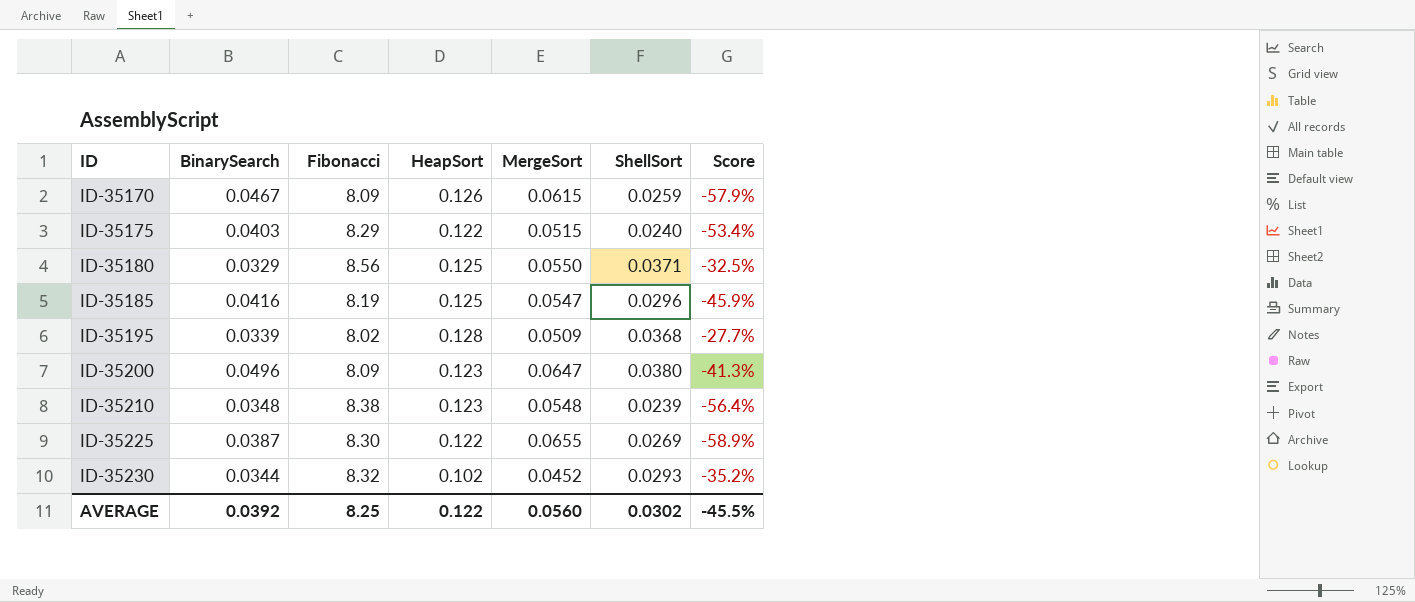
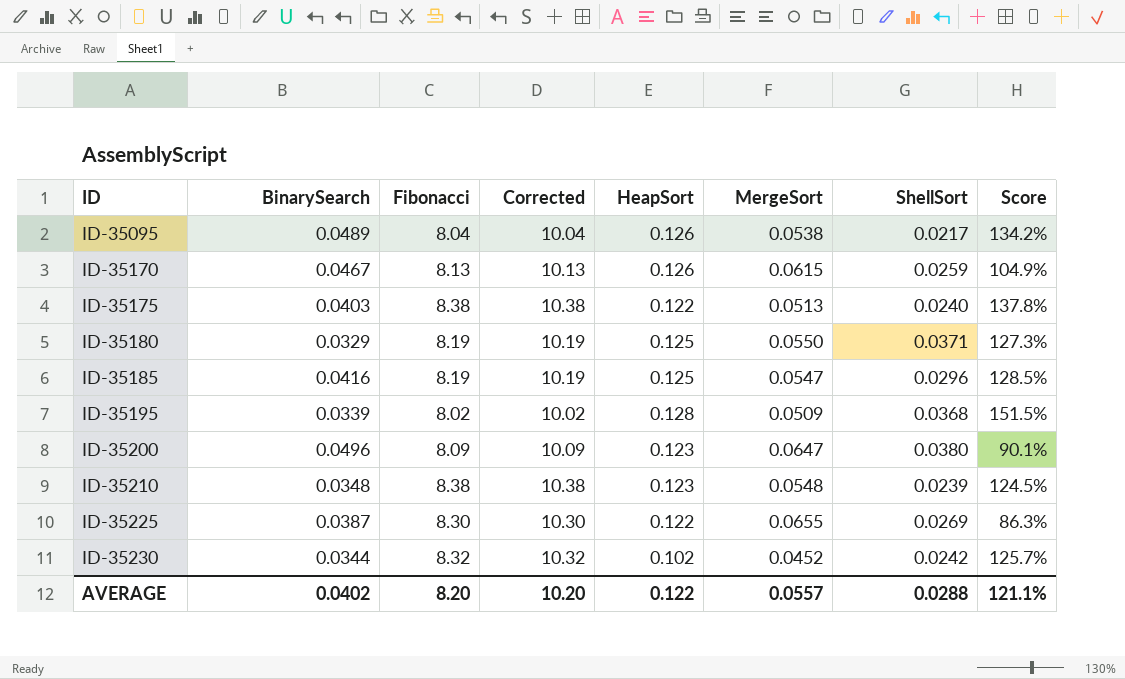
column Corrected | formula: none -> [Fibonacci] + 2
column Score | formula: ([ShellSort] - [MergeSort]) / [MergeSort] -> ([HeapSort] - [MergeSort]) / [MergeSort]
row ID-35095: none -> 0.0489 | 8.04 | 10.04 | 0.126 | 0.0538 | 0.0217 | 134.2%
ID-35170 | Fibonacci: 8.09 -> 8.13
ID-35175 | Fibonacci: 8.29 -> 8.38
ID-35175 | MergeSort: 0.0515 -> 0.0513
ID-35180 | Fibonacci: 8.56 -> 8.19
ID-35230 | ShellSort: 0.0293 -> 0.0242
AVERAGE | BinarySearch: 0.0392 -> 0.0402
AVERAGE | Fibonacci: 8.25 -> 8.20
AVERAGE | MergeSort: 0.0560 -> 0.0557
AVERAGE | ShellSort: 0.0302 -> 0.0288
AVERAGE | Score: -45.5% -> 121.1%

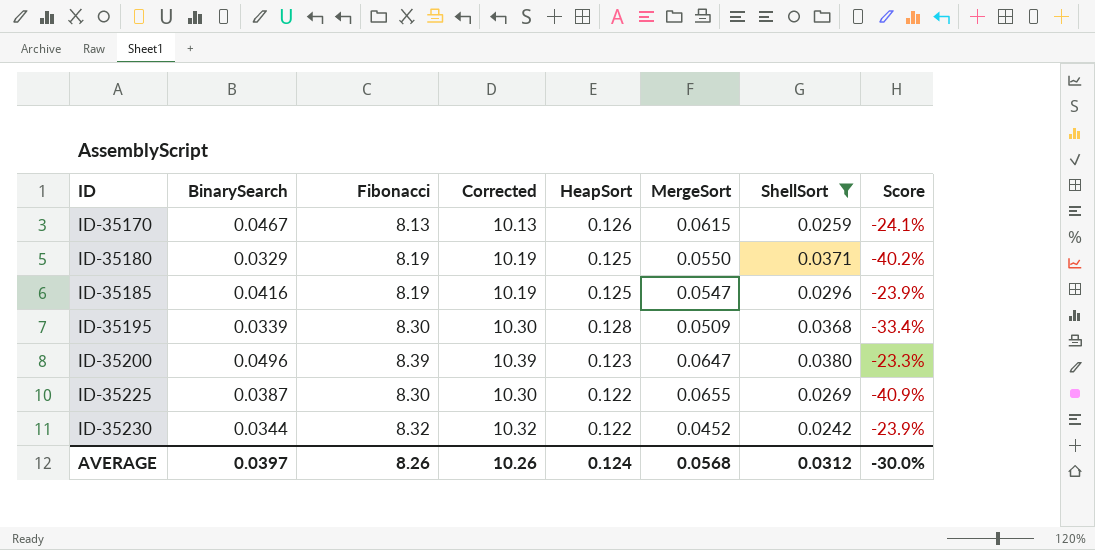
filter: none -> ShellSort >= 0.0242
column Score | formula: ([HeapSort] - [MergeSort]) / [MergeSort] -> ([BinarySearch] - [MergeSort]) / [MergeSort]
ID-35195 | Fibonacci: 8.02 -> 8.30
ID-35195 | Corrected: 10.02 -> 10.30
ID-35200 | Fibonacci: 8.09 -> 8.39
ID-35200 | Corrected: 10.09 -> 10.39
ID-35230 | HeapSort: 0.102 -> 0.122
AVERAGE | BinarySearch: 0.0402 -> 0.0397
AVERAGE | Fibonacci: 8.20 -> 8.26
AVERAGE | Corrected: 10.20 -> 10.26
AVERAGE | HeapSort: 0.122 -> 0.124
AVERAGE | MergeSort: 0.0557 -> 0.0568
AVERAGE | ShellSort: 0.0288 -> 0.0312
AVERAGE | Score: 121.1% -> -30.0%

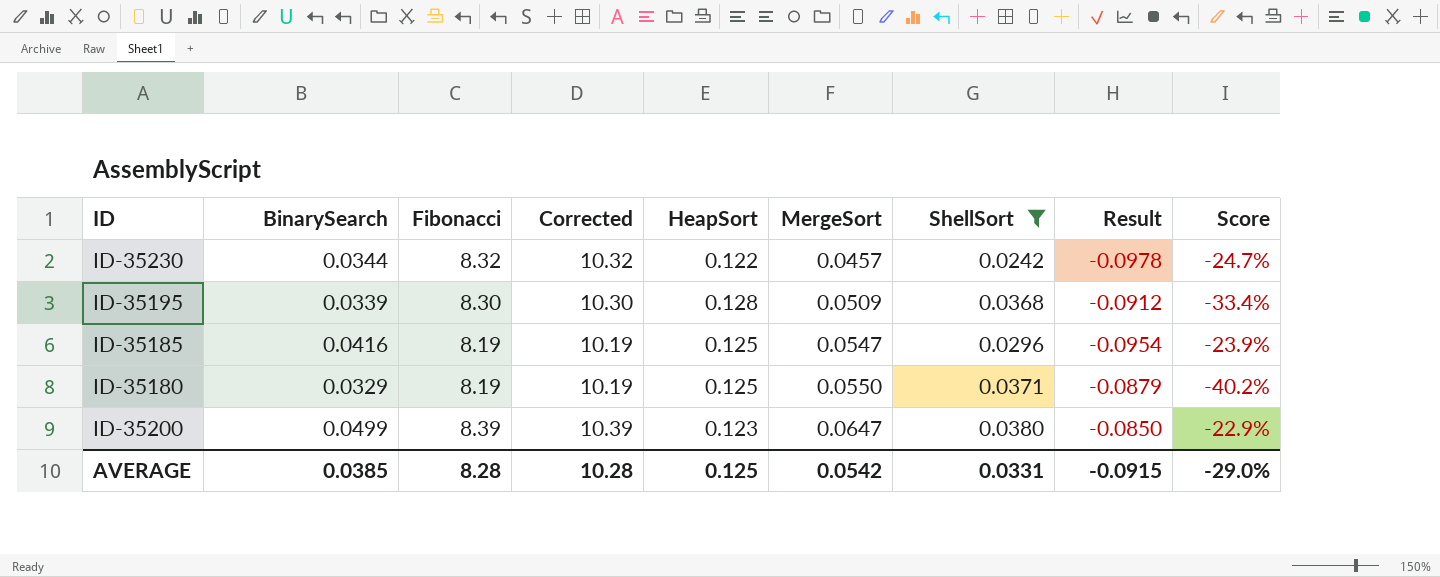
row order: ID ascending -> MergeSort ascending
column Result | formula: none -> [ShellSort] - [HeapSort]
row ID-35170: 0.0467 | 8.13 | 10.13 | 0.126 | 0.0615 | 0.0259 | -24.1% -> none
row ID-35225: 0.0387 | 8.30 | 10.30 | 0.122 | 0.0655 | 0.0269 | -40.9% -> none
ID-35230 | MergeSort: 0.0452 -> 0.0457
ID-35230 | Score: -23.9% -> -24.7%
ID-35200 | BinarySearch: 0.0496 -> 0.0499
ID-35200 | Score: -23.3% -> -22.9%
AVERAGE | BinarySearch: 0.0397 -> 0.0385
AVERAGE | Fibonacci: 8.26 -> 8.28
AVERAGE | Corrected: 10.26 -> 10.28
AVERAGE | HeapSort: 0.124 -> 0.125
AVERAGE | MergeSort: 0.0568 -> 0.0542
AVERAGE | ShellSort: 0.0312 -> 0.0331
AVERAGE | Score: -30.0% -> -29.0%

